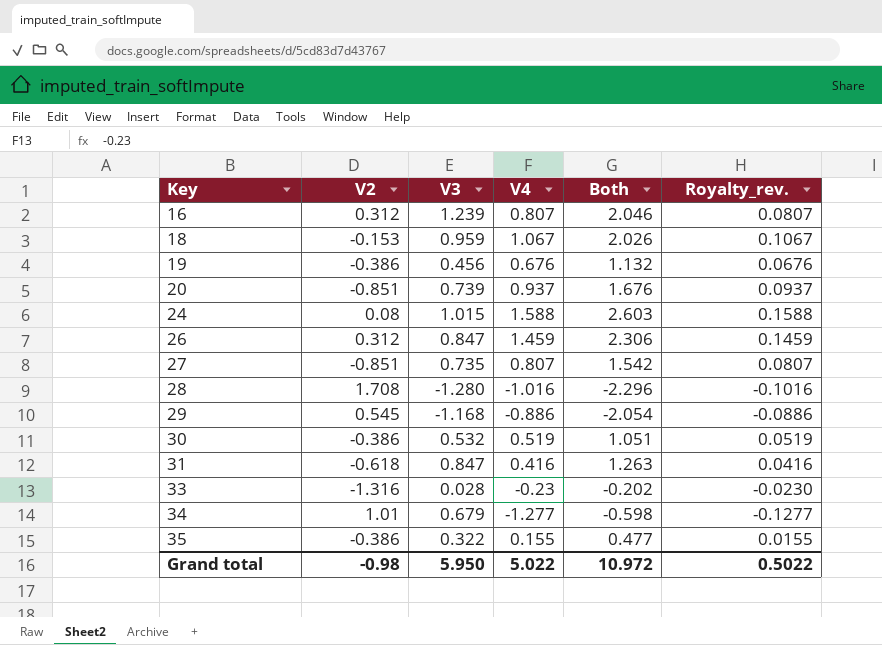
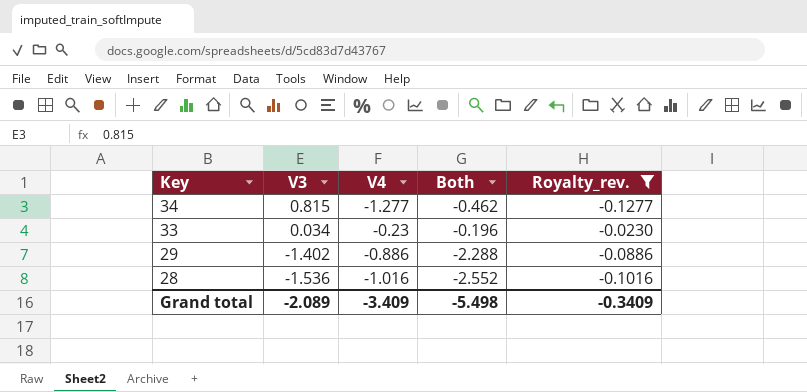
filter: none -> Royalty_rev. <= -0.0230
row order: Key ascending -> Key descending
column V2 | position: 2 -> none
34 | V3: 0.679 -> 0.815
34 | Both: -0.598 -> -0.462
33 | V3: 0.028 -> 0.034
33 | Both: -0.202 -> -0.196
29 | V3: -1.168 -> -1.402
29 | Both: -2.054 -> -2.288
28 | V3: -1.280 -> -1.536
28 | Both: -2.296 -> -2.552
Grand total | V3: 5.950 -> -2.089
Grand total | V4: 5.022 -> -3.409
Grand total | Both: 10.972 -> -5.498
Grand total | Royalty_rev.: 0.5022 -> -0.3409

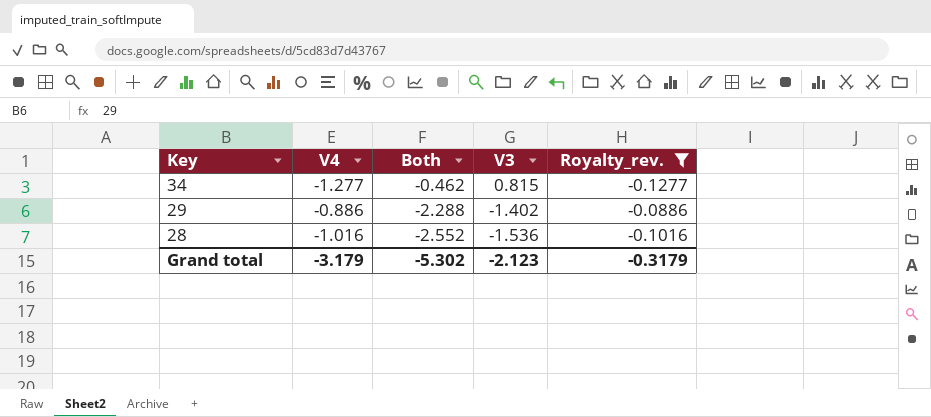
column V3 | position: 2 -> 4
row 33: 0.034 | -0.23 | -0.196 | -0.0230 -> none
Grand total | V4: -3.409 -> -3.179
Grand total | Both: -5.498 -> -5.302
Grand total | V3: -2.089 -> -2.123
Grand total | Royalty_rev.: -0.3409 -> -0.3179

